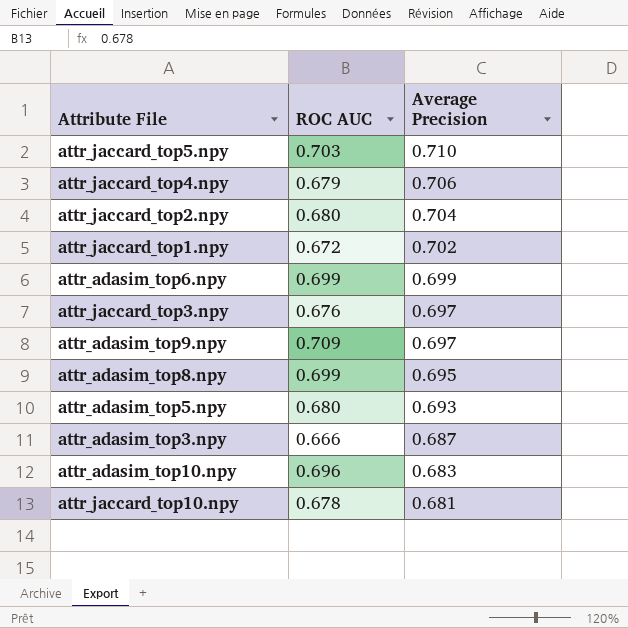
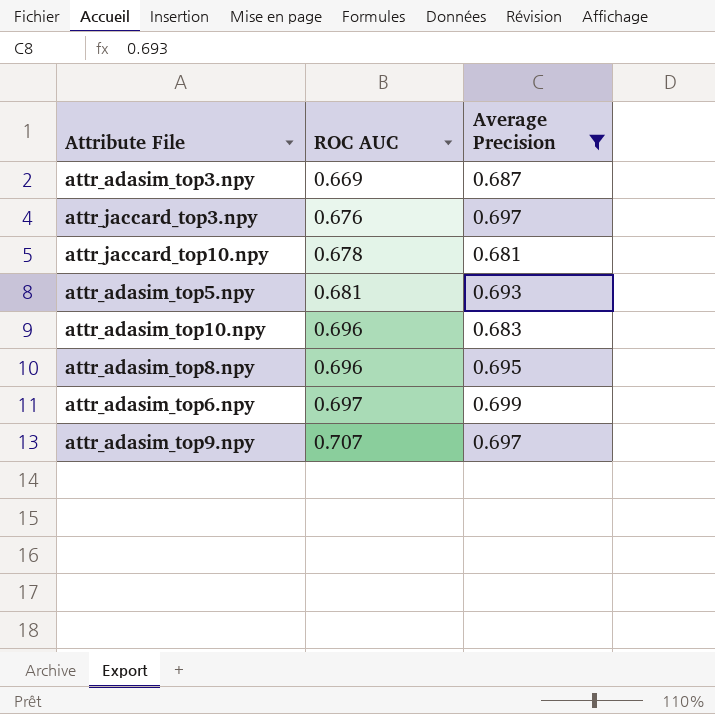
filter: none -> Average Precision <= 0.699
row order: Average Precision descending -> ROC AUC ascending
attr_adasim_top3.npy | ROC AUC: 0.666 -> 0.669
attr_adasim_top5.npy | ROC AUC: 0.680 -> 0.681
attr_adasim_top8.npy | ROC AUC: 0.699 -> 0.696
attr_adasim_top6.npy | ROC AUC: 0.699 -> 0.697
attr_adasim_top9.npy | ROC AUC: 0.709 -> 0.707

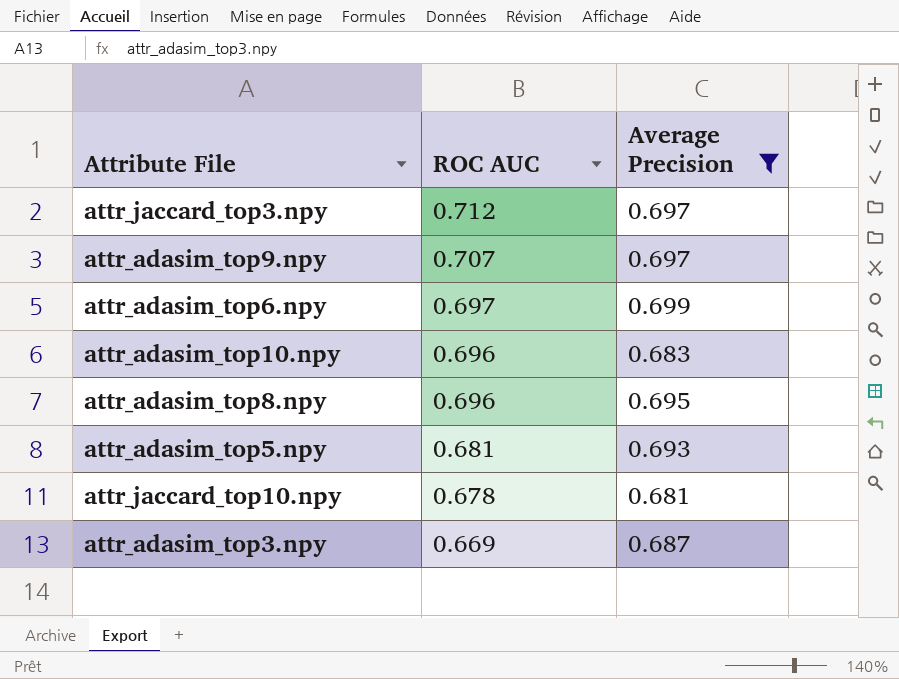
row order: ROC AUC ascending -> ROC AUC descending
attr_jaccard_top3.npy | ROC AUC: 0.676 -> 0.712

